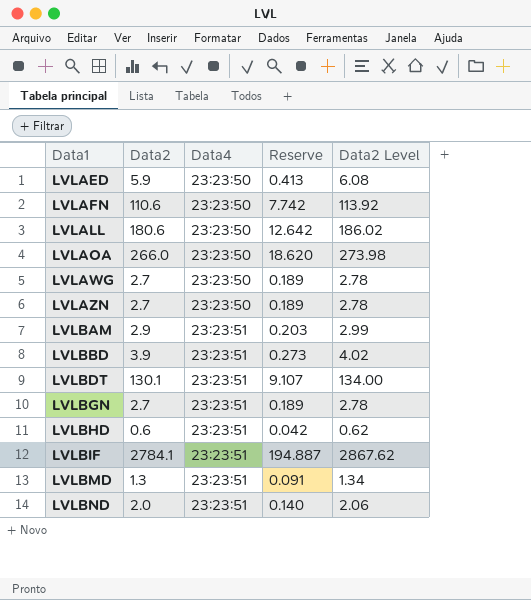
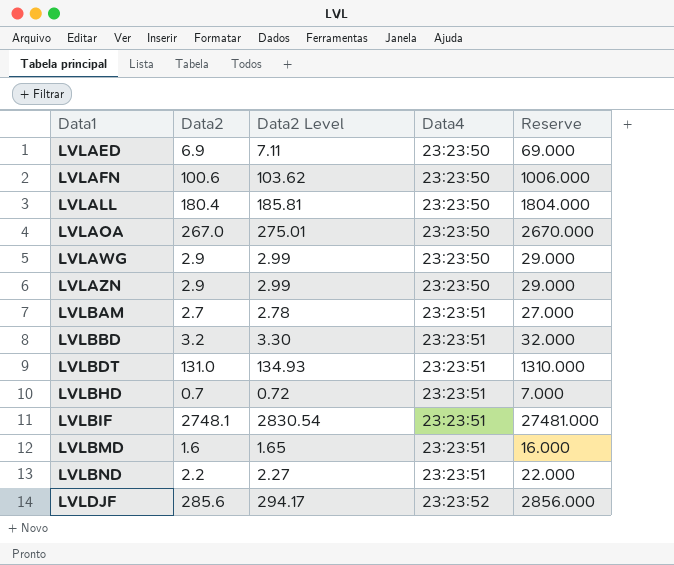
column Data2 Level | position: 5 -> 3
column Reserve | formula: [Data2] * 0.07 -> [Data2] * 10
row LVLBGN: 2.7 | 23:23:51 | 0.189 | 2.78 -> none
LVLAED | Data2: 5.9 -> 6.9
LVLAED | Data2 Level: 6.08 -> 7.11
LVLAFN | Data2: 110.6 -> 100.6
LVLAFN | Data2 Level: 113.92 -> 103.62
LVLALL | Data2: 180.6 -> 180.4
LVLALL | Data2 Level: 186.02 -> 185.81
LVLAOA | Data2: 266.0 -> 267.0
LVLAOA | Data2 Level: 273.98 -> 275.01
LVLAWG | Data2: 2.7 -> 2.9
LVLAWG | Data2 Level: 2.78 -> 2.99
LVLAZN | Data2: 2.7 -> 2.9
LVLAZN | Data2 Level: 2.78 -> 2.99
LVLBAM | Data2: 2.9 -> 2.7
LVLBAM | Data2 Level: 2.99 -> 2.78
LVLBBD | Data2: 3.9 -> 3.2
LVLBBD | Data2 Level: 4.02 -> 3.30
LVLBDT | Data2: 130.1 -> 131.0
LVLBDT | Data2 Level: 134.00 -> 134.93
LVLBHD | Data2: 0.6 -> 0.7
LVLBHD | Data2 Level: 0.62 -> 0.72
LVLBIF | Data2: 2784.1 -> 2748.1
LVLBIF | Data2 Level: 2867.62 -> 2830.54
LVLBMD | Data2: 1.3 -> 1.6
LVLBMD | Data2 Level: 1.34 -> 1.65
LVLBND | Data2: 2.0 -> 2.2
LVLBND | Data2 Level: 2.06 -> 2.27
row LVLDJF: none -> 285.6 | 294.17 | 23:23:52 | 2856.000

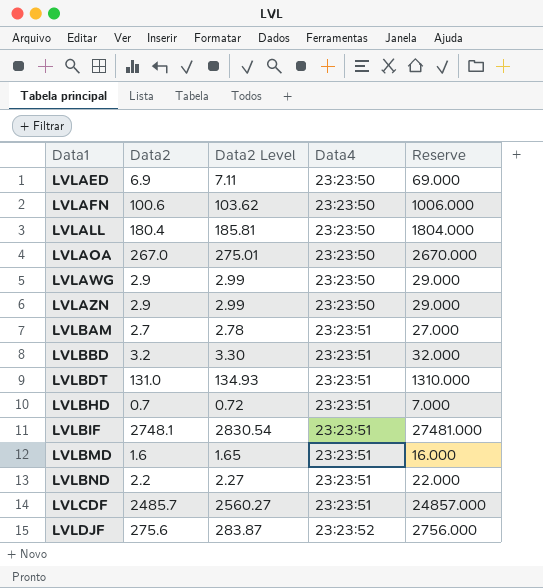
row LVLCDF: none -> 2485.7 | 2560.27 | 23:23:51 | 24857.000
LVLDJF | Data2: 285.6 -> 275.6
LVLDJF | Data2 Level: 294.17 -> 283.87
LVLDJF | Reserve: 2856.000 -> 2756.000

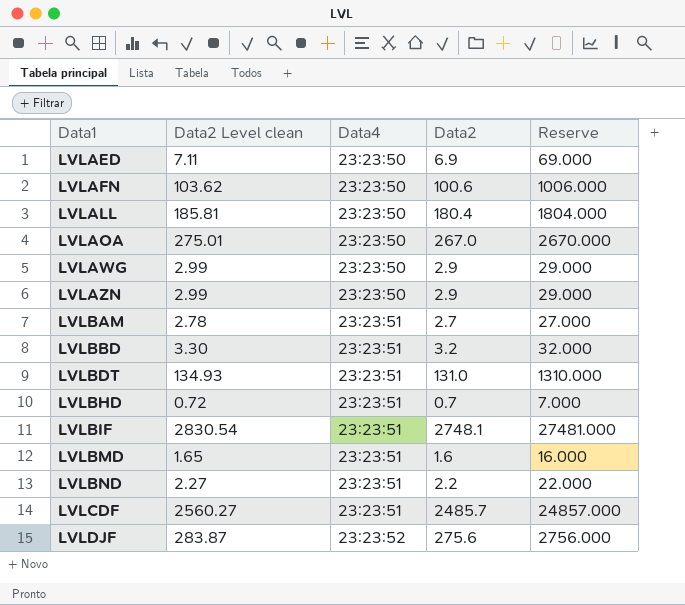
column name: Data2 Level -> Data2 Level clean
column Data2 | position: 2 -> 4

